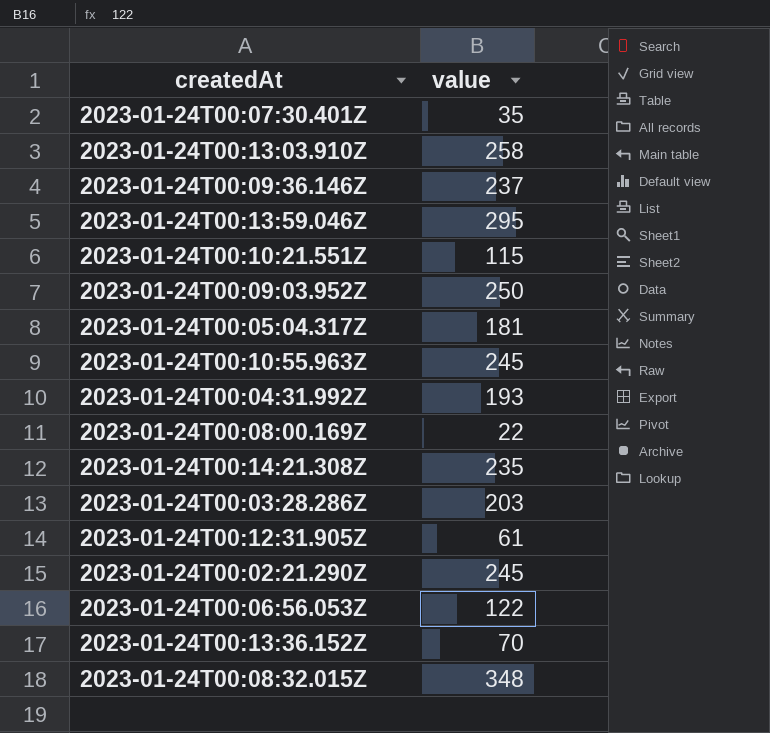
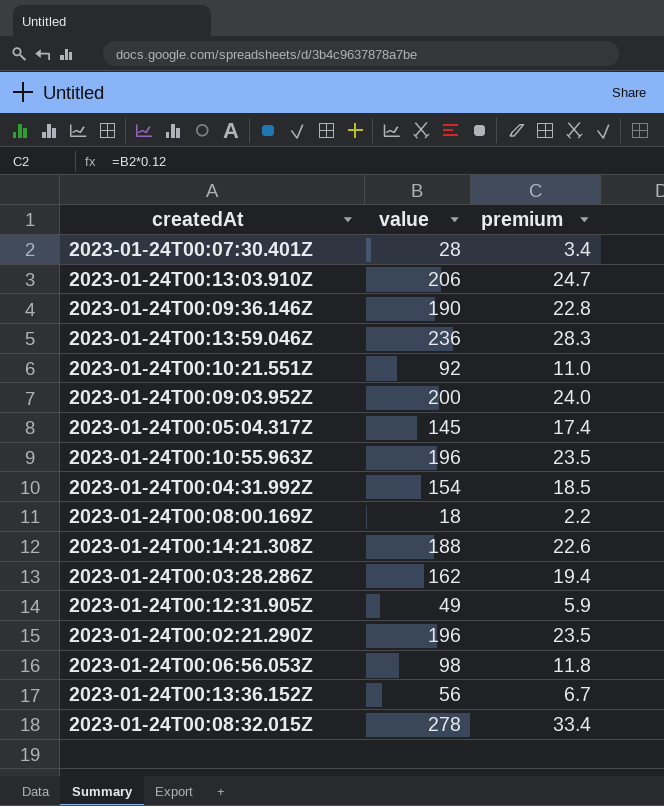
column premium | formula: none -> [value] * 0.12
2023-01-24T00:07:30.401Z | value: 35 -> 28
2023-01-24T00:13:03.910Z | value: 258 -> 206
2023-01-24T00:09:36.146Z | value: 237 -> 190
2023-01-24T00:13:59.046Z | value: 295 -> 236
2023-01-24T00:10:21.551Z | value: 115 -> 92
2023-01-24T00:09:03.952Z | value: 250 -> 200
2023-01-24T00:05:04.317Z | value: 181 -> 145
2023-01-24T00:10:55.963Z | value: 245 -> 196
2023-01-24T00:04:31.992Z | value: 193 -> 154
2023-01-24T00:08:00.169Z | value: 22 -> 18
2023-01-24T00:14:21.308Z | value: 235 -> 188
2023-01-24T00:03:28.286Z | value: 203 -> 162
2023-01-24T00:12:31.905Z | value: 61 -> 49
2023-01-24T00:02:21.290Z | value: 245 -> 196
2023-01-24T00:06:56.053Z | value: 122 -> 98
2023-01-24T00:13:36.152Z | value: 70 -> 56
2023-01-24T00:08:32.015Z | value: 348 -> 278

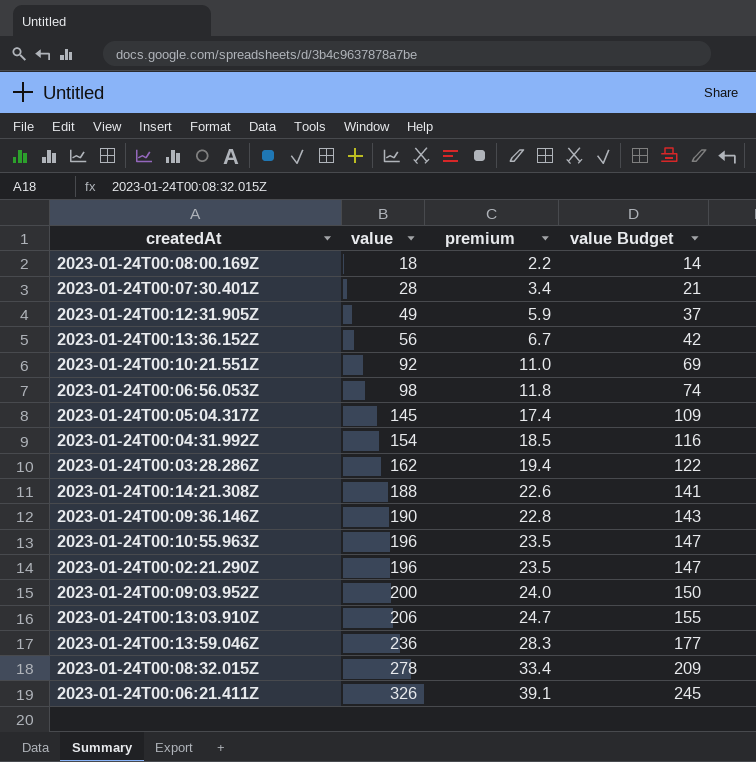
row order: none -> value ascending
column value Budget | formula: none -> [value] * 0.75
row 2023-01-24T00:06:21.411Z: none -> 326 | 39.1 | 245

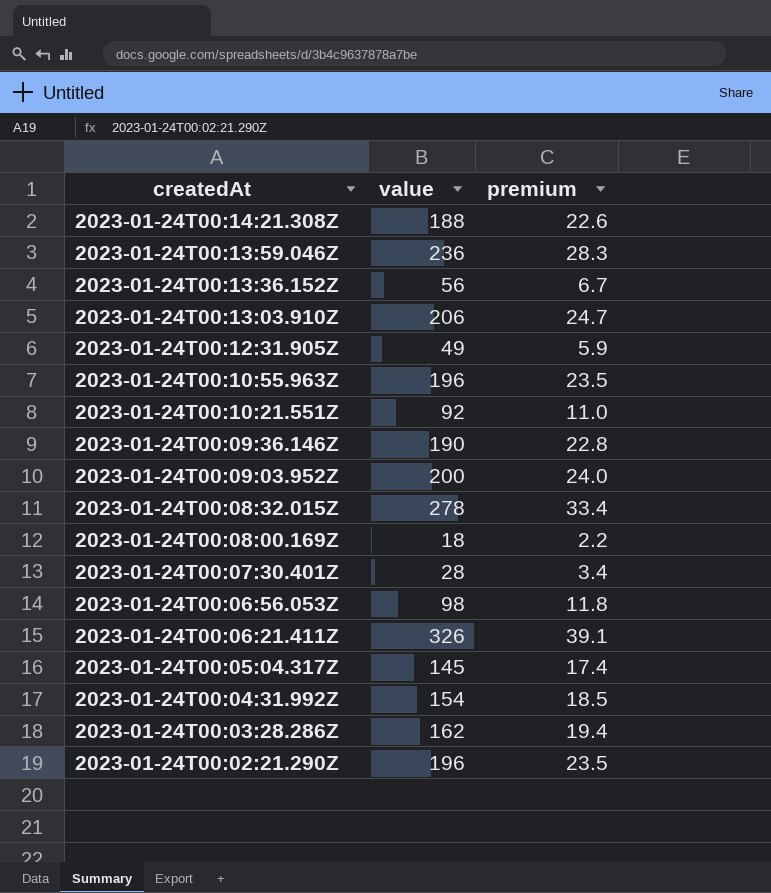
row order: value ascending -> createdAt descending
column value Budget | formula: [value] * 0.75 -> none

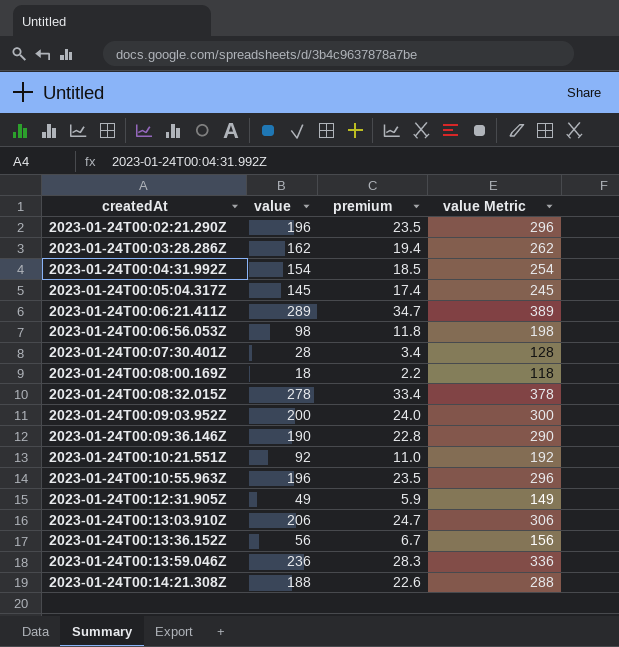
row order: createdAt descending -> createdAt ascending
column value Metric | formula: none -> [value] + 100
2023-01-24T00:06:21.411Z | value: 326 -> 289
2023-01-24T00:06:21.411Z | premium: 39.1 -> 34.7

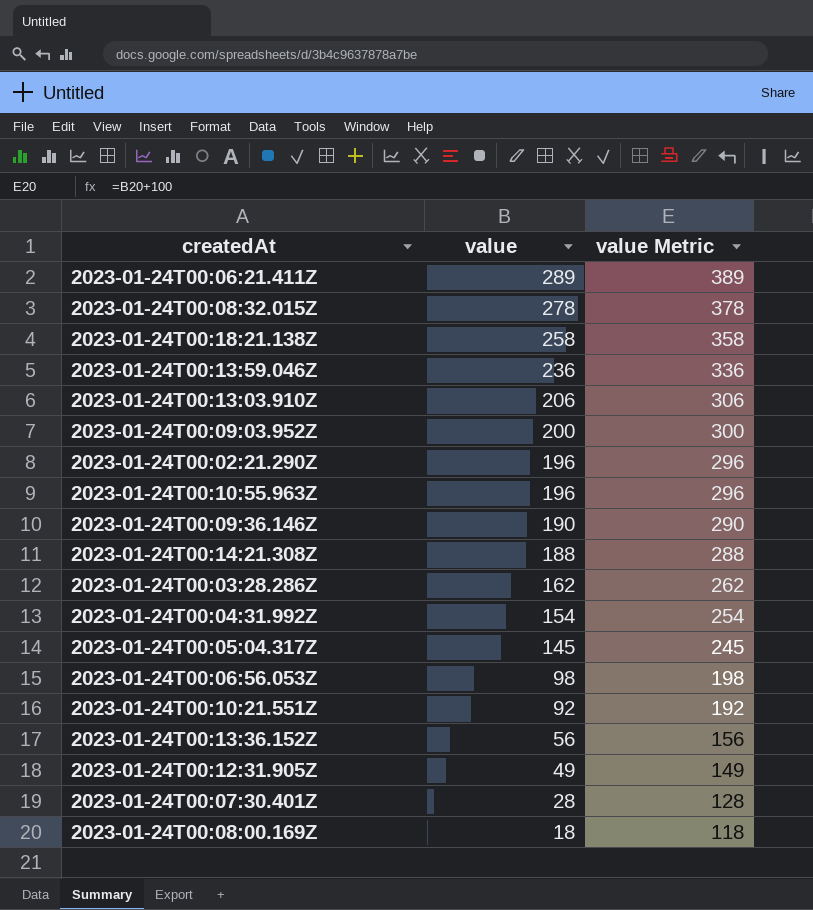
row order: createdAt ascending -> value descending
column premium | formula: [value] * 0.12 -> none
row 2023-01-24T00:18:21.138Z: none -> 258 | 358

